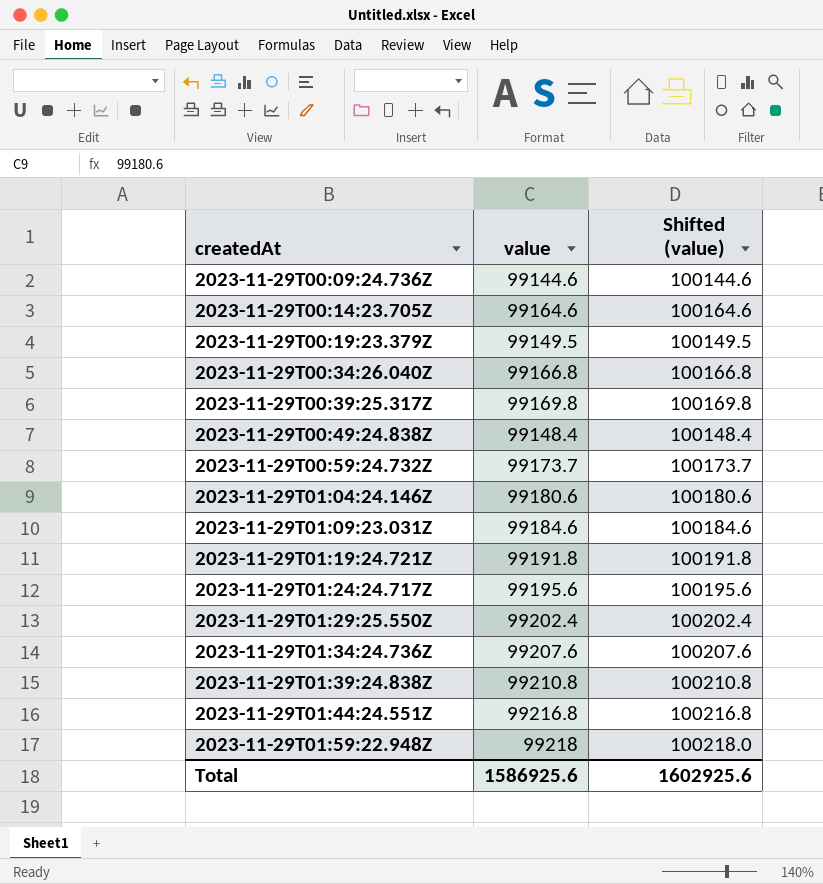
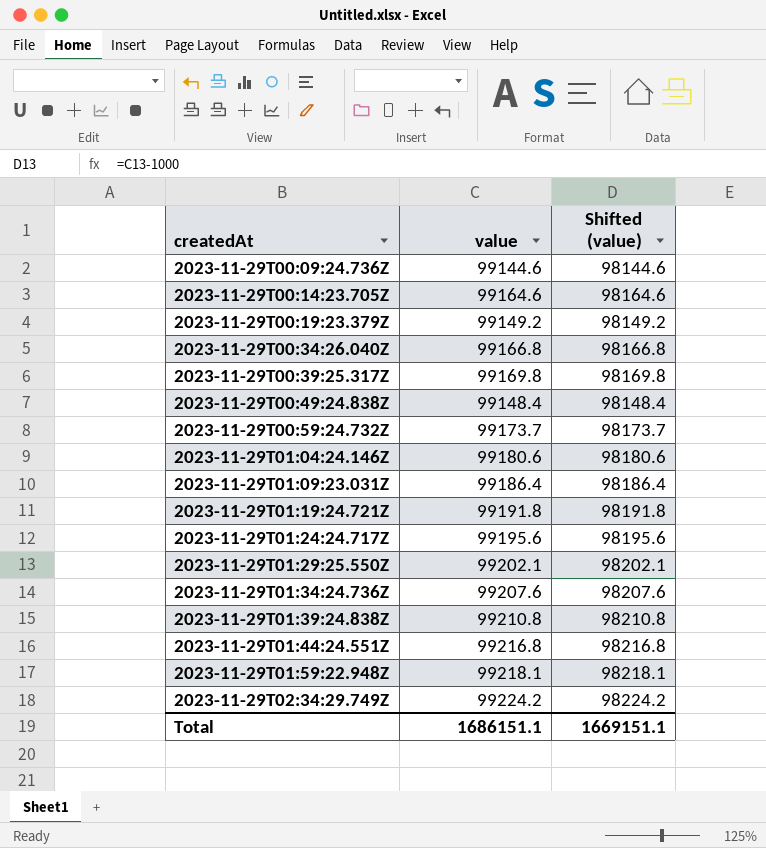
column Shifted (value) | formula: [value] + 1000 -> [value] - 1000
2023-11-29T00:19:23.379Z | value: 99149.5 -> 99149.2
2023-11-29T01:09:23.031Z | value: 99184.6 -> 99186.4
2023-11-29T01:29:25.550Z | value: 99202.4 -> 99202.1
2023-11-29T01:59:22.948Z | value: 99218 -> 99218.1
row 2023-11-29T02:34:29.749Z: none -> 99224.2 | 98224.2
Total | value: 1586925.6 -> 1686151.1
Total | Shifted (value): 1602925.6 -> 1669151.1

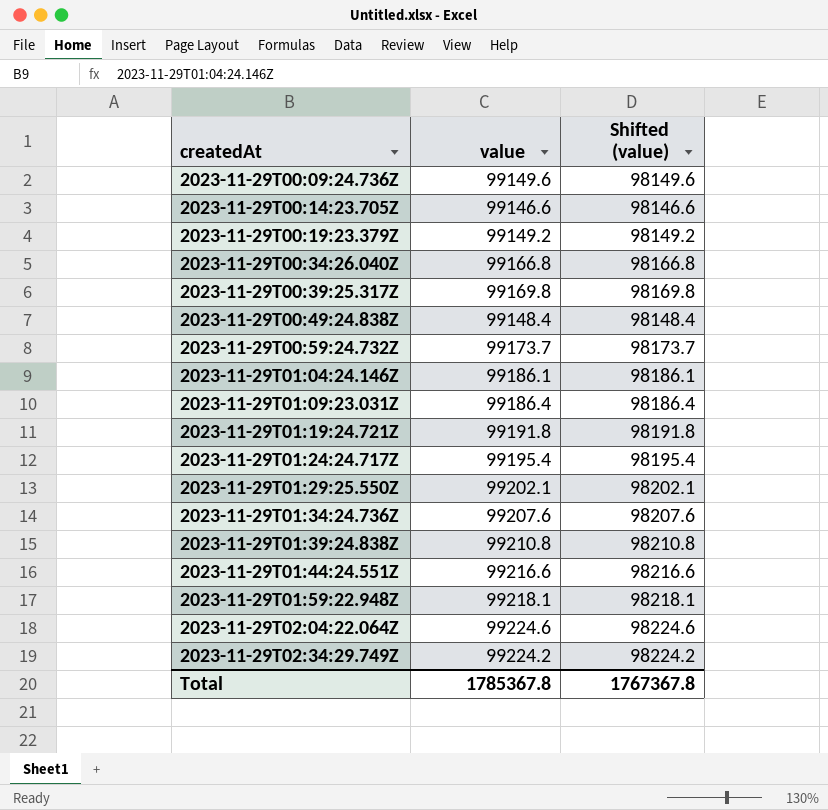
2023-11-29T00:09:24.736Z | value: 99144.6 -> 99149.6
2023-11-29T00:09:24.736Z | Shifted (value): 98144.6 -> 98149.6
2023-11-29T00:14:23.705Z | value: 99164.6 -> 99146.6
2023-11-29T00:14:23.705Z | Shifted (value): 98164.6 -> 98146.6
2023-11-29T01:04:24.146Z | value: 99180.6 -> 99186.1
2023-11-29T01:04:24.146Z | Shifted (value): 98180.6 -> 98186.1
2023-11-29T01:24:24.717Z | value: 99195.6 -> 99195.4
2023-11-29T01:24:24.717Z | Shifted (value): 98195.6 -> 98195.4
2023-11-29T01:44:24.551Z | value: 99216.8 -> 99216.6
2023-11-29T01:44:24.551Z | Shifted (value): 98216.8 -> 98216.6
row 2023-11-29T02:04:22.064Z: none -> 99224.6 | 98224.6
Total | value: 1686151.1 -> 1785367.8
Total | Shifted (value): 1669151.1 -> 1767367.8

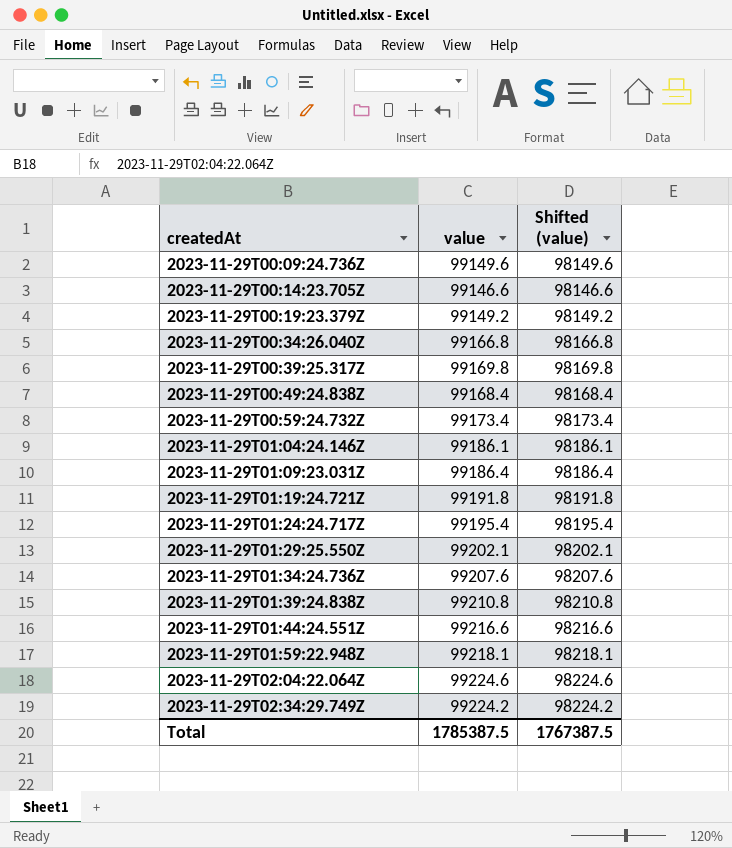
2023-11-29T00:49:24.838Z | value: 99148.4 -> 99168.4
2023-11-29T00:49:24.838Z | Shifted (value): 98148.4 -> 98168.4
2023-11-29T00:59:24.732Z | value: 99173.7 -> 99173.4
2023-11-29T00:59:24.732Z | Shifted (value): 98173.7 -> 98173.4
Total | value: 1785367.8 -> 1785387.5
Total | Shifted (value): 1767367.8 -> 1767387.5

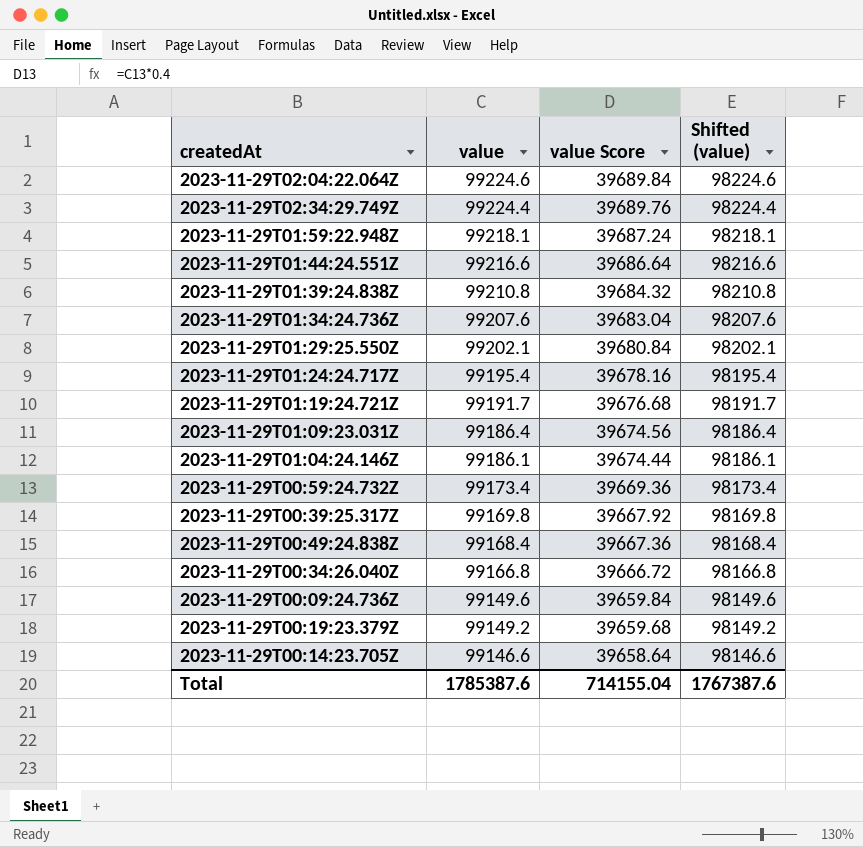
row order: createdAt ascending -> value descending
column value Score | formula: none -> [value] * 0.4
2023-11-29T02:34:29.749Z | value: 99224.2 -> 99224.4
2023-11-29T02:34:29.749Z | Shifted (value): 98224.2 -> 98224.4
2023-11-29T01:19:24.721Z | value: 99191.8 -> 99191.7
2023-11-29T01:19:24.721Z | Shifted (value): 98191.8 -> 98191.7
Total | value: 1785387.5 -> 1785387.6
Total | Shifted (value): 1767387.5 -> 1767387.6

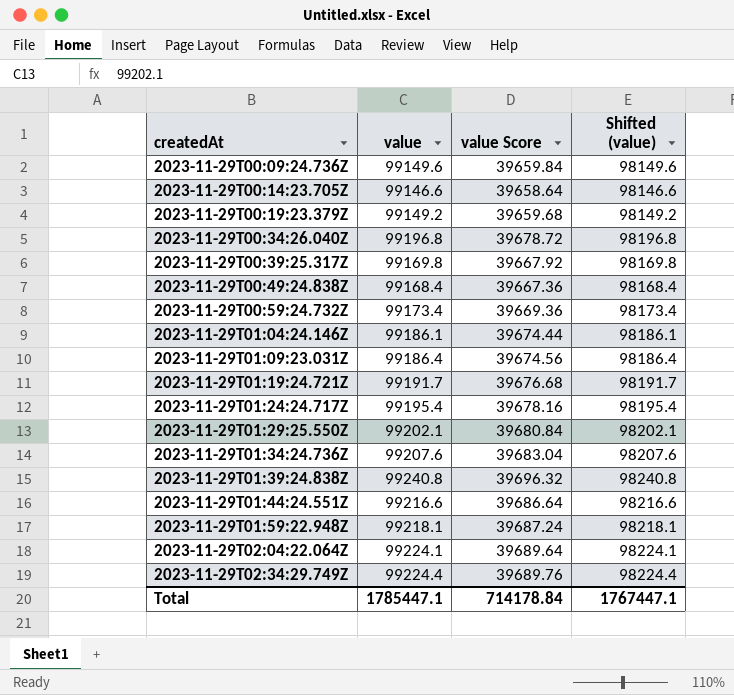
row order: value descending -> createdAt ascending
2023-11-29T00:34:26.040Z | value: 99166.8 -> 99196.8
2023-11-29T00:34:26.040Z | value Score: 39666.72 -> 39678.72
2023-11-29T00:34:26.040Z | Shifted (value): 98166.8 -> 98196.8
2023-11-29T01:39:24.838Z | value: 99210.8 -> 99240.8
2023-11-29T01:39:24.838Z | value Score: 39684.32 -> 39696.32
2023-11-29T01:39:24.838Z | Shifted (value): 98210.8 -> 98240.8
2023-11-29T02:04:22.064Z | value: 99224.6 -> 99224.1
2023-11-29T02:04:22.064Z | value Score: 39689.84 -> 39689.64
2023-11-29T02:04:22.064Z | Shifted (value): 98224.6 -> 98224.1
Total | value: 1785387.6 -> 1785447.1
Total | value Score: 714155.04 -> 714178.84
Total | Shifted (value): 1767387.6 -> 1767447.1

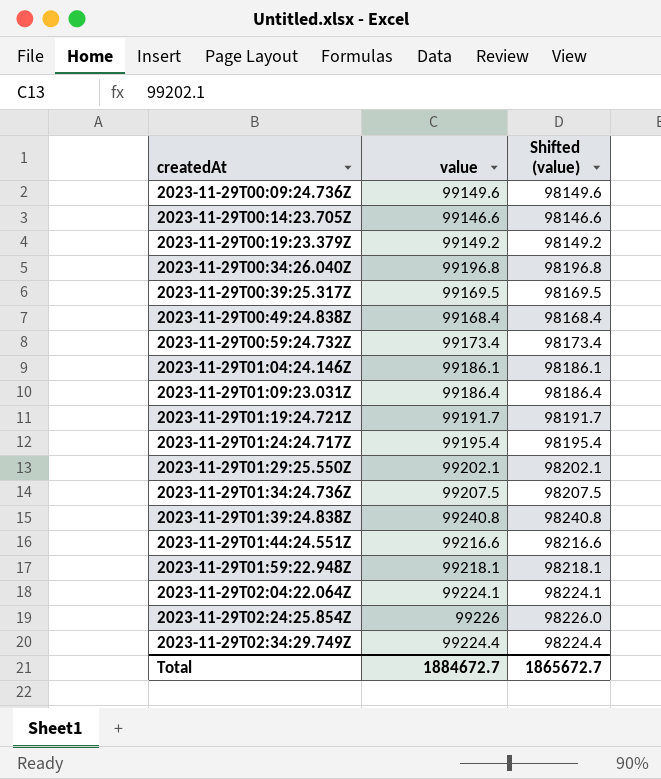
column value Score | formula: [value] * 0.4 -> none
2023-11-29T00:39:25.317Z | value: 99169.8 -> 99169.5
2023-11-29T00:39:25.317Z | Shifted (value): 98169.8 -> 98169.5
2023-11-29T01:34:24.736Z | value: 99207.6 -> 99207.5
2023-11-29T01:34:24.736Z | Shifted (value): 98207.6 -> 98207.5
row 2023-11-29T02:24:25.854Z: none -> 99226 | 98226.0
Total | value: 1785447.1 -> 1884672.7
Total | Shifted (value): 1767447.1 -> 1865672.7

